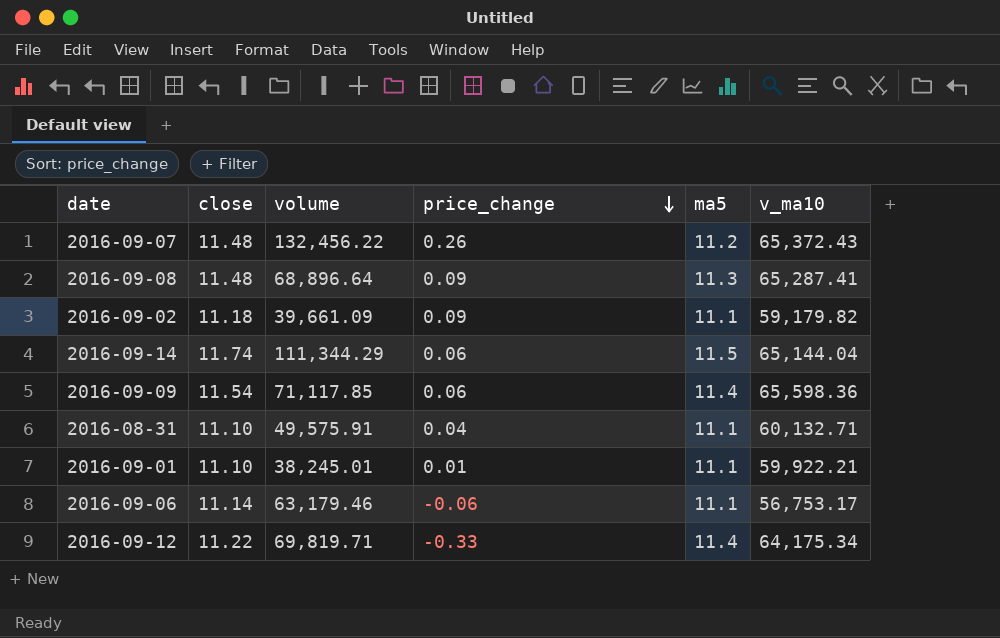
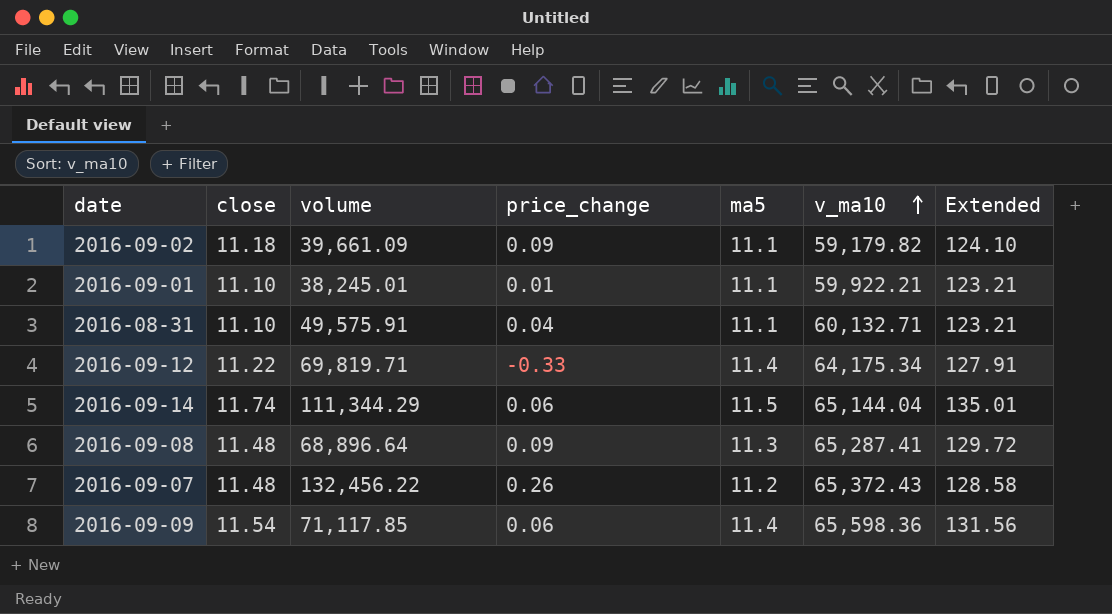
row order: price_change descending -> v_ma10 ascending
column Extended | formula: none -> [close] * [ma5]
row 2016-09-06: 11.14 | 63,179.46 | -0.06 | 11.1 | 56,753.17 -> none

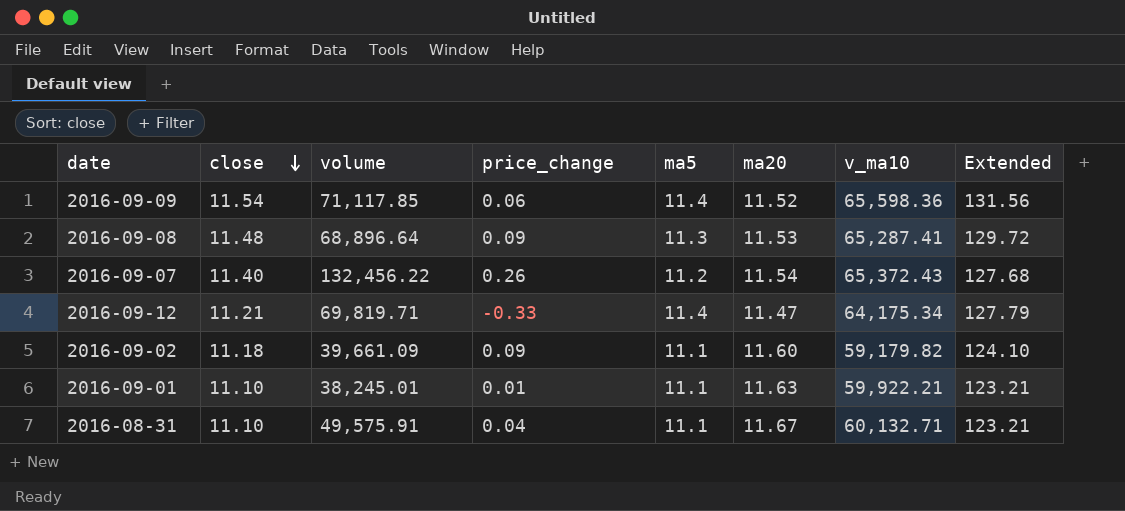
row order: v_ma10 ascending -> close descending
column ma20 | position: none -> 6
row 2016-09-14: 11.74 | 111,344.29 | 0.06 | 11.5 | 65,144.04 | 135.01 -> none
2016-09-07 | close: 11.48 -> 11.40
2016-09-07 | Extended: 128.58 -> 127.68
2016-09-12 | close: 11.22 -> 11.21
2016-09-12 | Extended: 127.91 -> 127.79

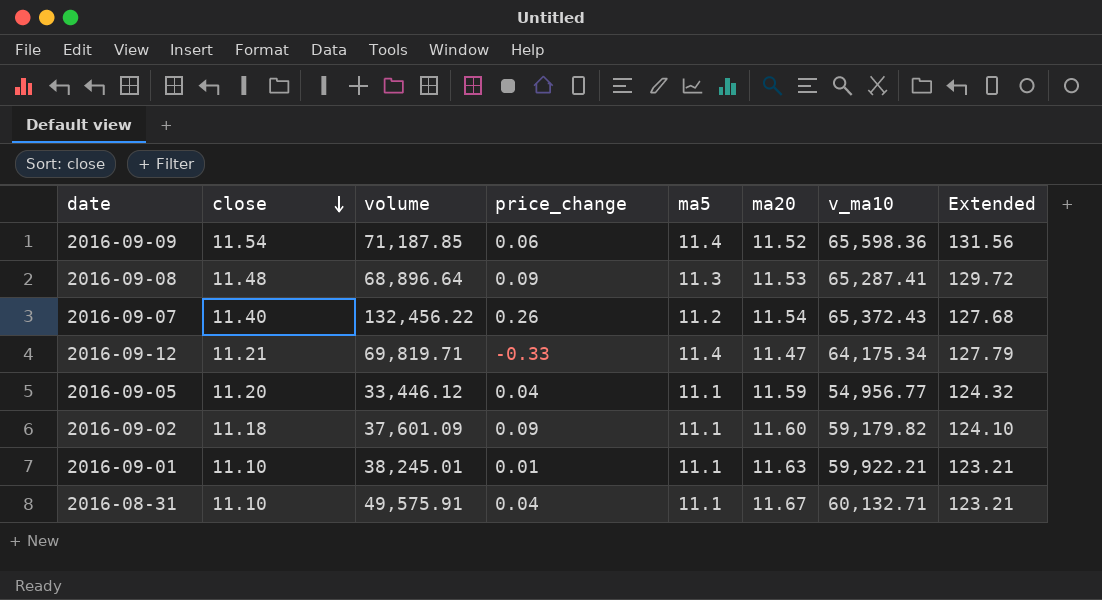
2016-09-09 | volume: 71,117.85 -> 71,187.85
row 2016-09-05: none -> 11.20 | 33,446.12 | 0.04 | 11.1 | 11.59 | 54,956.77 | 124.32
2016-09-02 | volume: 39,661.09 -> 37,601.09

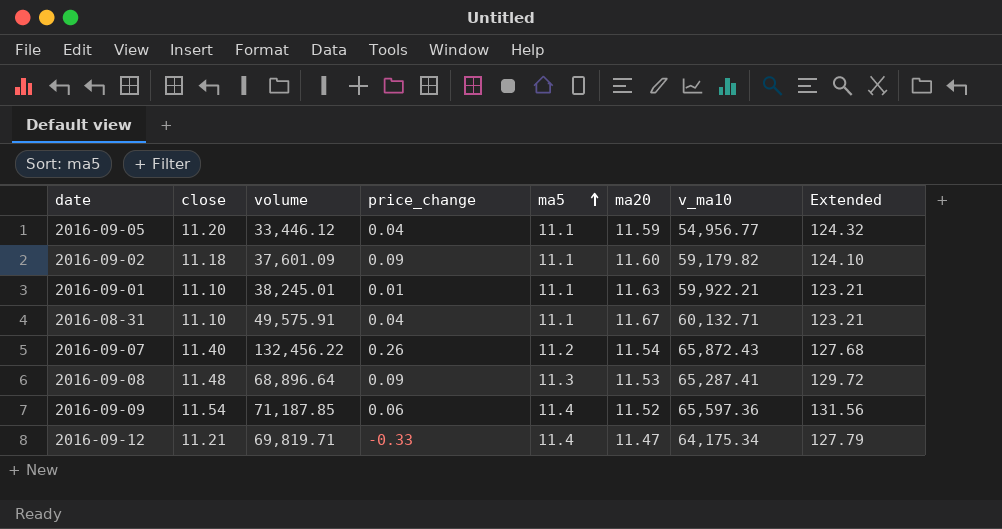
row order: close descending -> ma5 ascending
2016-09-07 | v_ma10: 65,372.43 -> 65,872.43
2016-09-09 | v_ma10: 65,598.36 -> 65,597.36

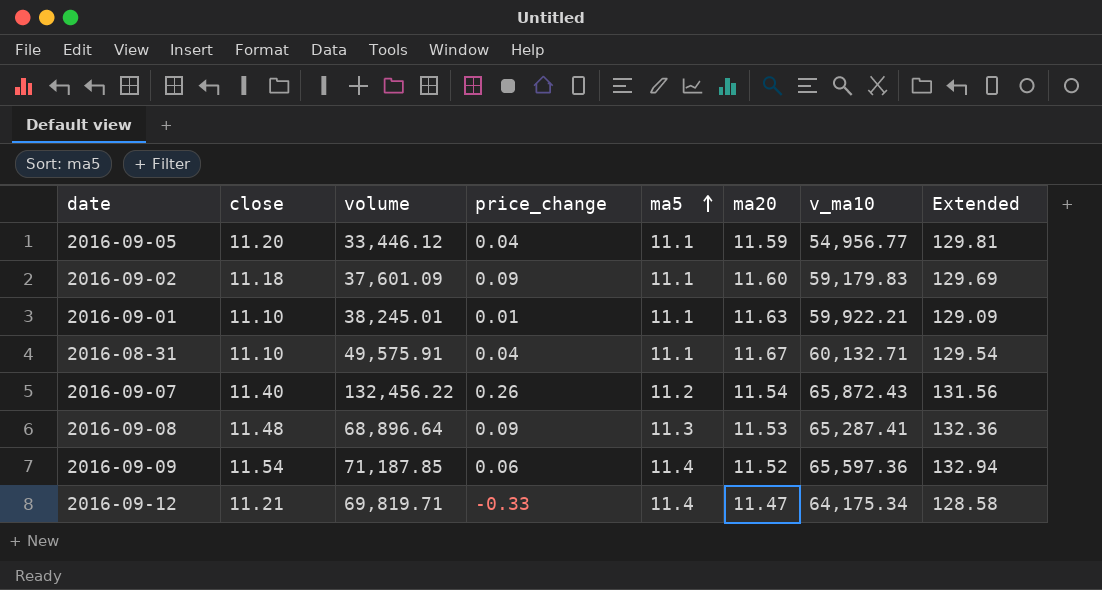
column Extended | formula: [close] * [ma5] -> [close] * [ma20]
2016-09-02 | v_ma10: 59,179.82 -> 59,179.83

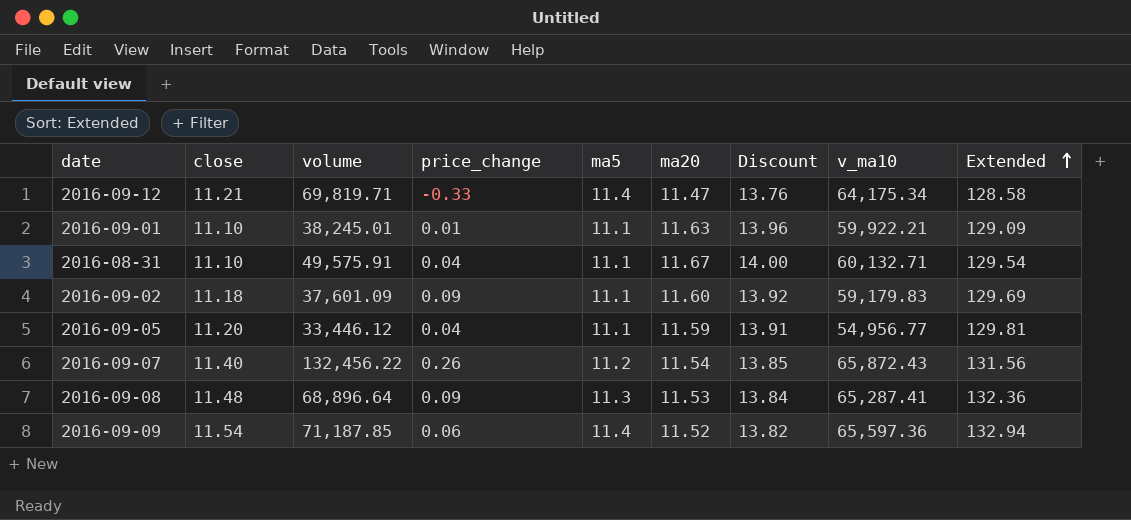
row order: ma5 ascending -> Extended ascending
column Discount | formula: none -> [ma20] * 1.2

